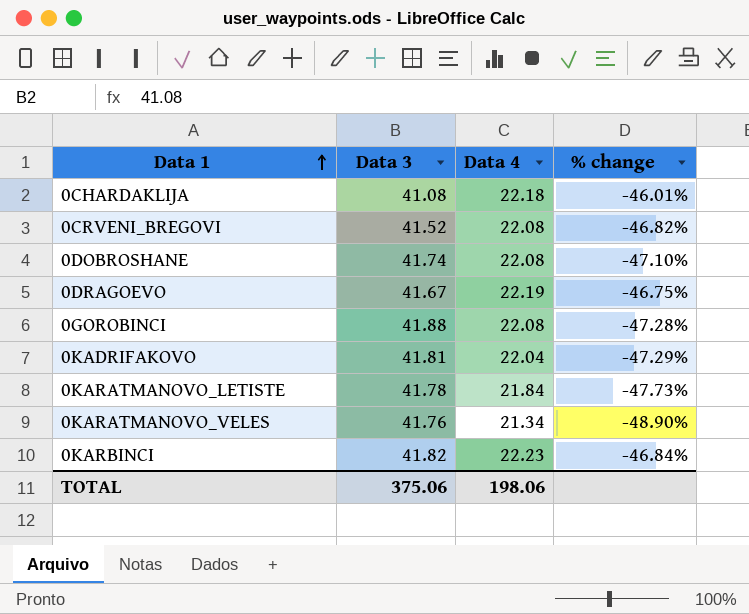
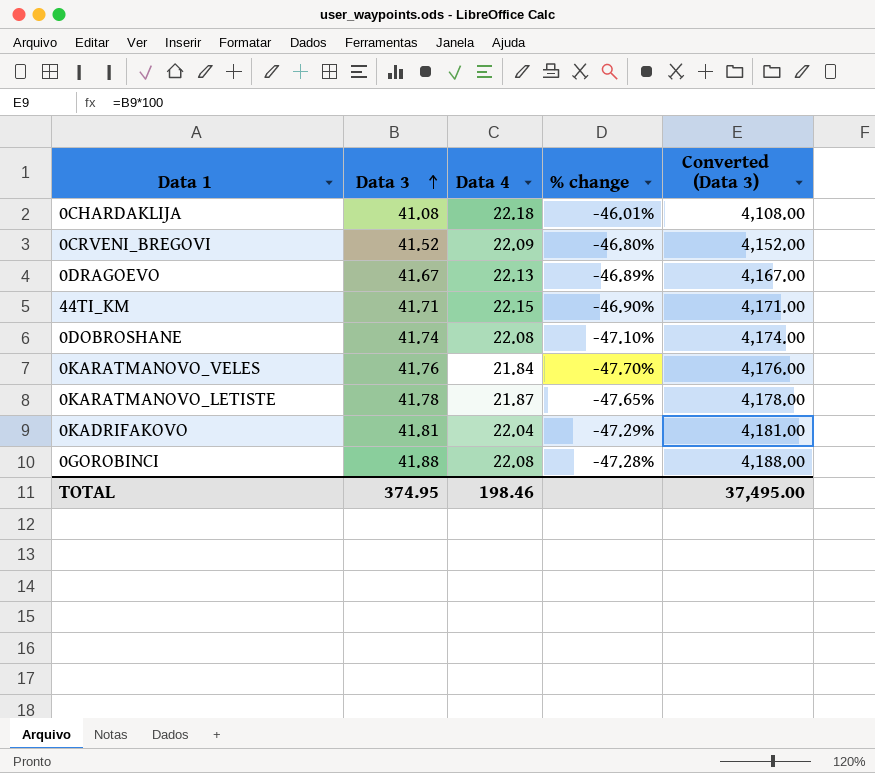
row order: Data 1 ascending -> Data 3 ascending
column Converted (Data 3) | formula: none -> [Data 3] * 100
row 0KARBINCI: 41.82 | 22.23 | -46.84% -> none
0CRVENI_BREGOVI | Data 4: 22.08 -> 22.09
0CRVENI_BREGOVI | % change: -46.82% -> -46.80%
0DRAGOEVO | Data 4: 22.19 -> 22.13
0DRAGOEVO | % change: -46.75% -> -46.89%
row 44TI_KM: none -> 41.71 | 22.15 | -46.90% | 4,171.00
0KARATMANOVO_VELES | Data 4: 21.34 -> 21.84
0KARATMANOVO_VELES | % change: -48.90% -> -47.70%
0KARATMANOVO_LETISTE | Data 4: 21.84 -> 21.87
0KARATMANOVO_LETISTE | % change: -47.73% -> -47.65%
TOTAL | Data 3: 375.06 -> 374.95
TOTAL | Data 4: 198.06 -> 198.46

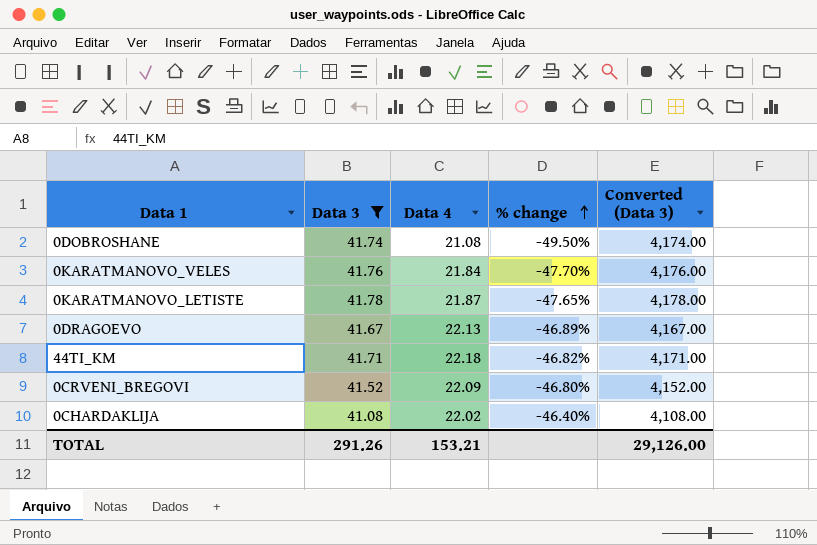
filter: none -> Data 3 <= 41.78
row order: Data 3 ascending -> % change ascending
0DOBROSHANE | Data 4: 22.08 -> 21.08
0DOBROSHANE | % change: -47.10% -> -49.50%
44TI_KM | Data 4: 22.15 -> 22.18
44TI_KM | % change: -46.90% -> -46.82%
0CHARDAKLIJA | Data 4: 22.18 -> 22.02
0CHARDAKLIJA | % change: -46.01% -> -46.40%
TOTAL | Data 3: 374.95 -> 291.26
TOTAL | Data 4: 198.46 -> 153.21
TOTAL | Converted (Data 3): 37,495.00 -> 29,126.00

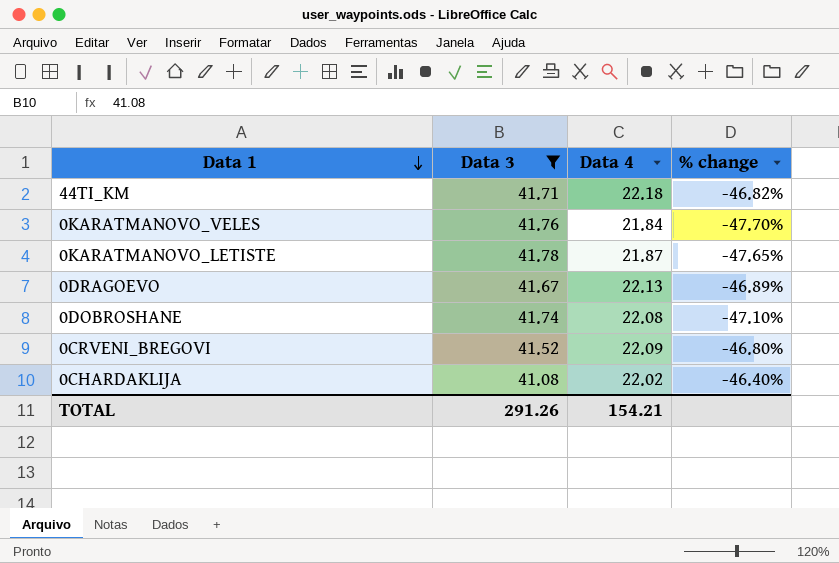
row order: % change ascending -> Data 1 descending
column Converted (Data 3) | formula: [Data 3] * 100 -> none
0DOBROSHANE | Data 4: 21.08 -> 22.08
0DOBROSHANE | % change: -49.50% -> -47.10%
TOTAL | Data 4: 153.21 -> 154.21

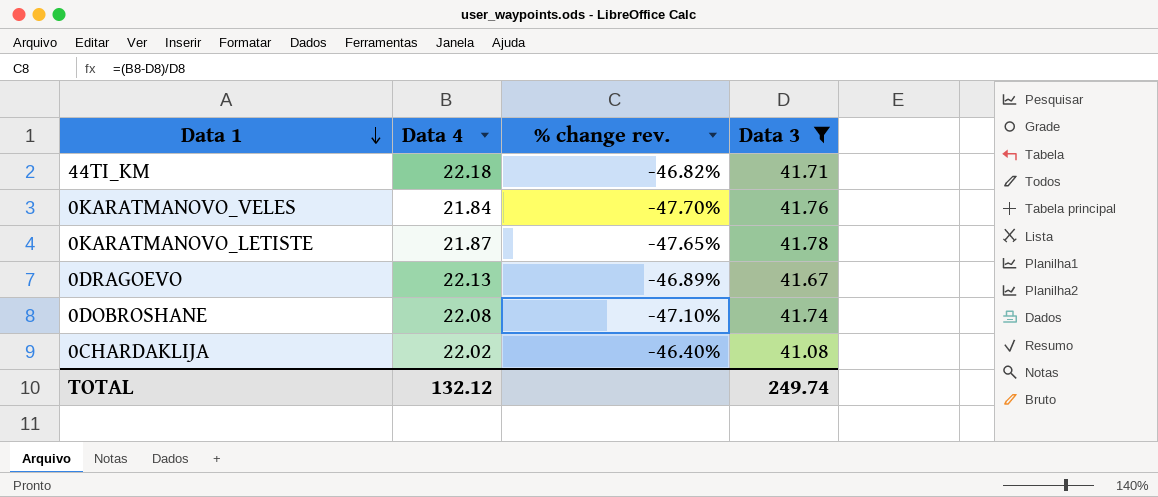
column name: % change -> % change rev.
column Data 3 | position: 2 -> 4
row 0CRVENI_BREGOVI: 41.52 | 22.09 | -46.80% -> none
TOTAL | Data 4: 154.21 -> 132.12
TOTAL | Data 3: 291.26 -> 249.74

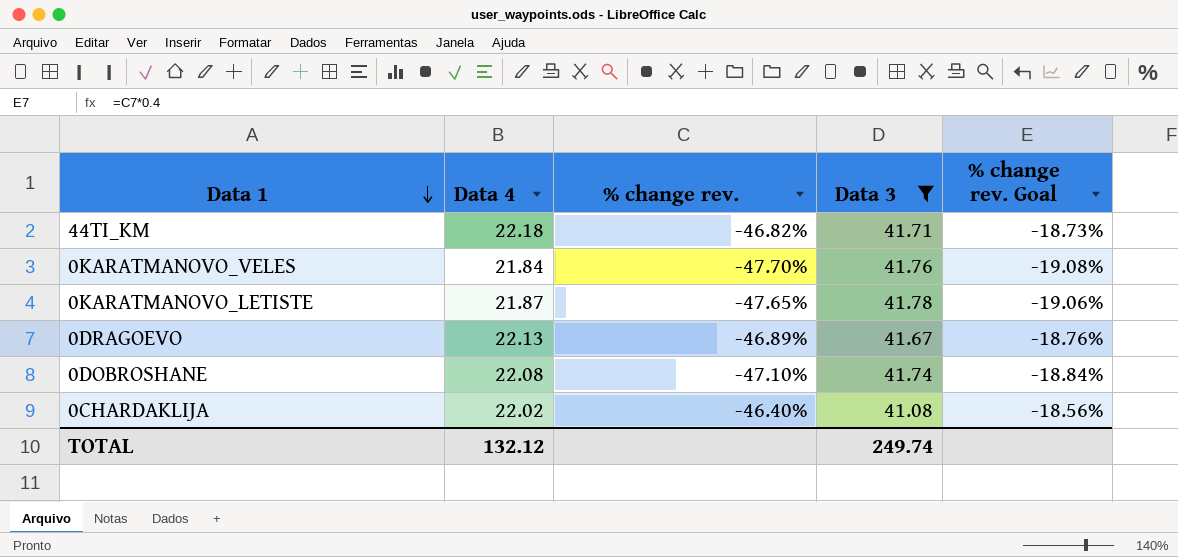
column % change rev. Goal | formula: none -> [% change rev.] * 0.4

